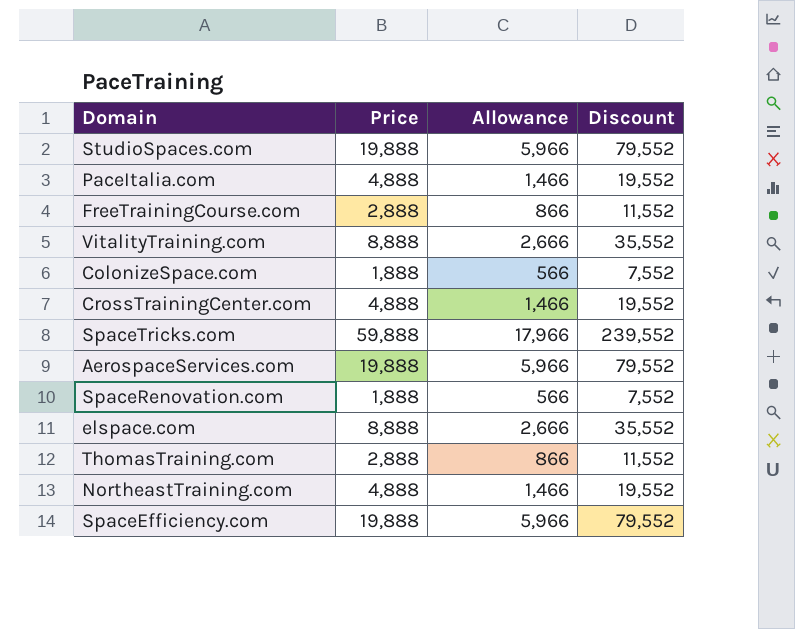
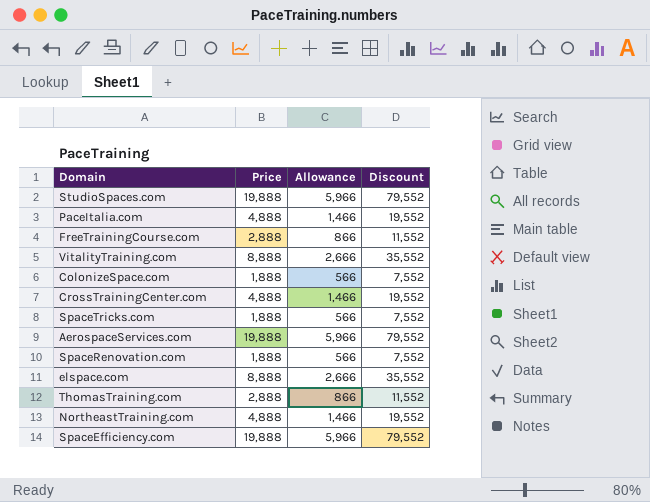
SpaceTricks.com | Price: 59,888 -> 1,888
SpaceTricks.com | Allowance: 17,966 -> 566
SpaceTricks.com | Discount: 239,552 -> 7,552

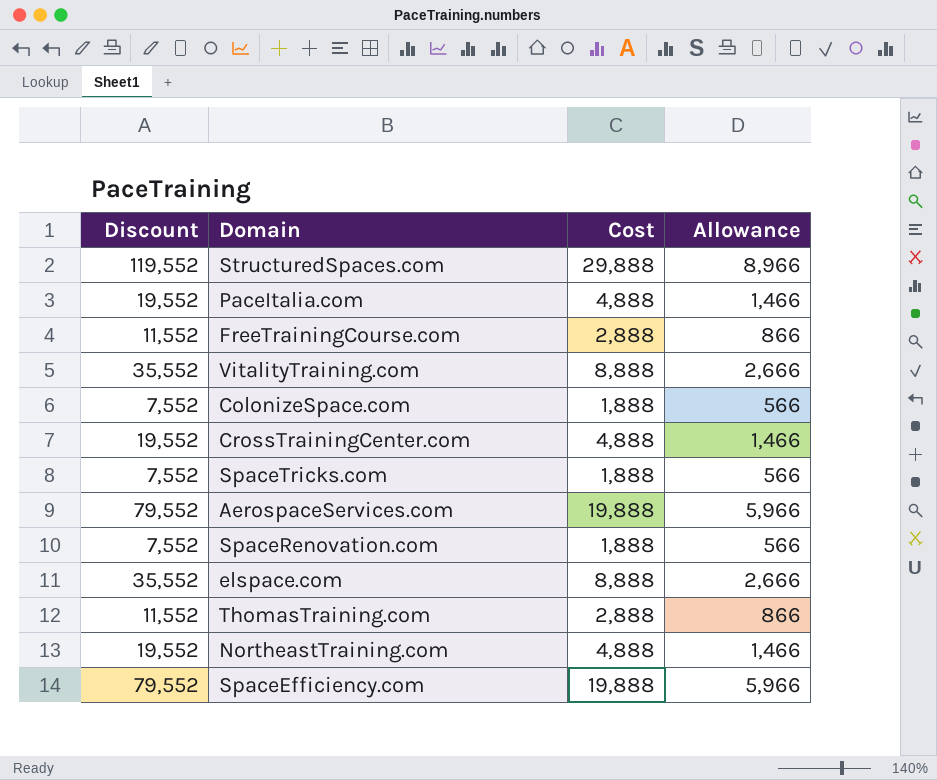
column Discount | position: 4 -> 1
column name: Price -> Cost
row StudioSpaces.com: 19,888 | 5,966 | 79,552 -> none
row StructuredSpaces.com: none -> 119,552 | 29,888 | 8,966

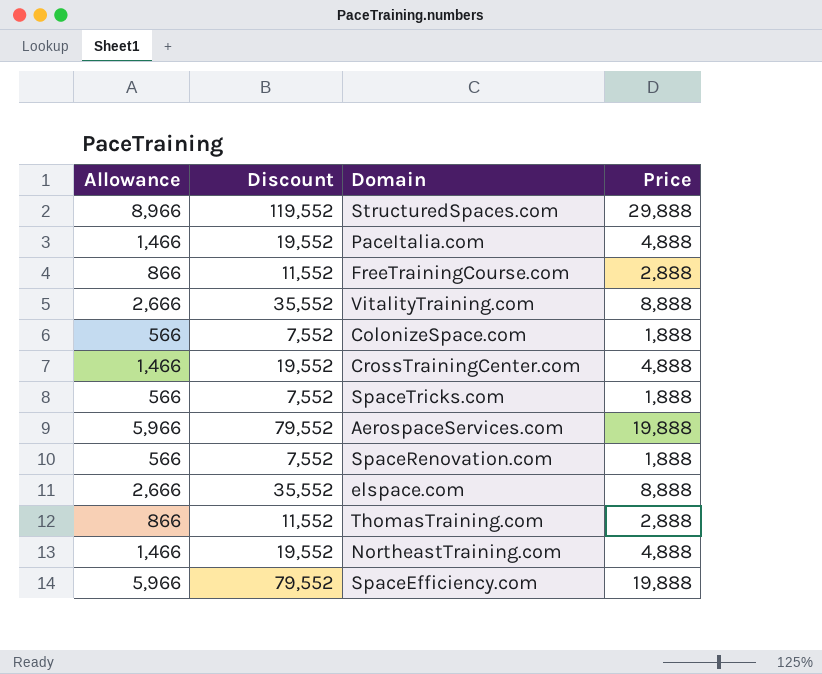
column Allowance | position: 4 -> 1
column name: Cost -> Price

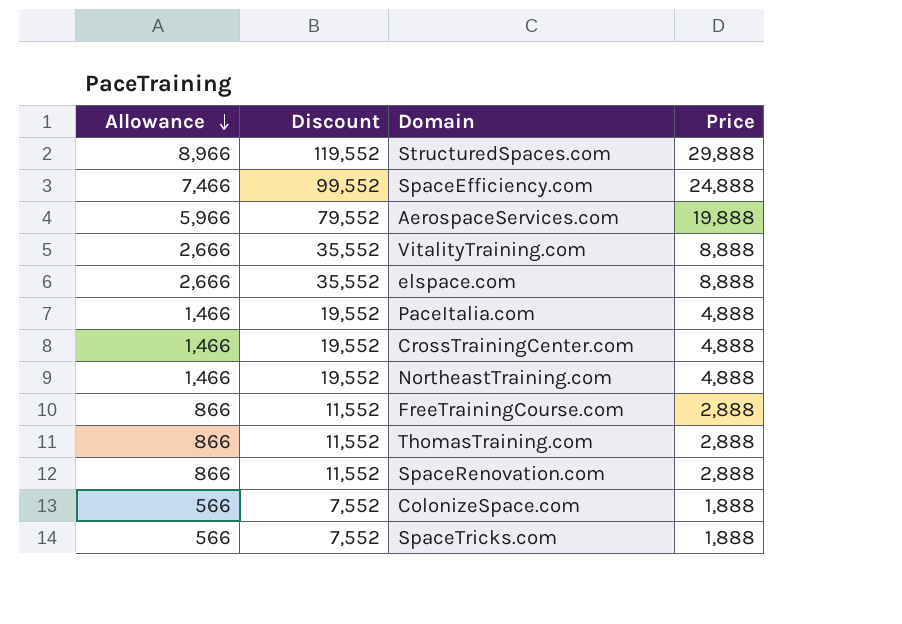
row order: none -> Allowance descending
SpaceEfficiency.com | Allowance: 5,966 -> 7,466
SpaceEfficiency.com | Discount: 79,552 -> 99,552
SpaceEfficiency.com | Price: 19,888 -> 24,888
SpaceRenovation.com | Allowance: 566 -> 866
SpaceRenovation.com | Discount: 7,552 -> 11,552
SpaceRenovation.com | Price: 1,888 -> 2,888

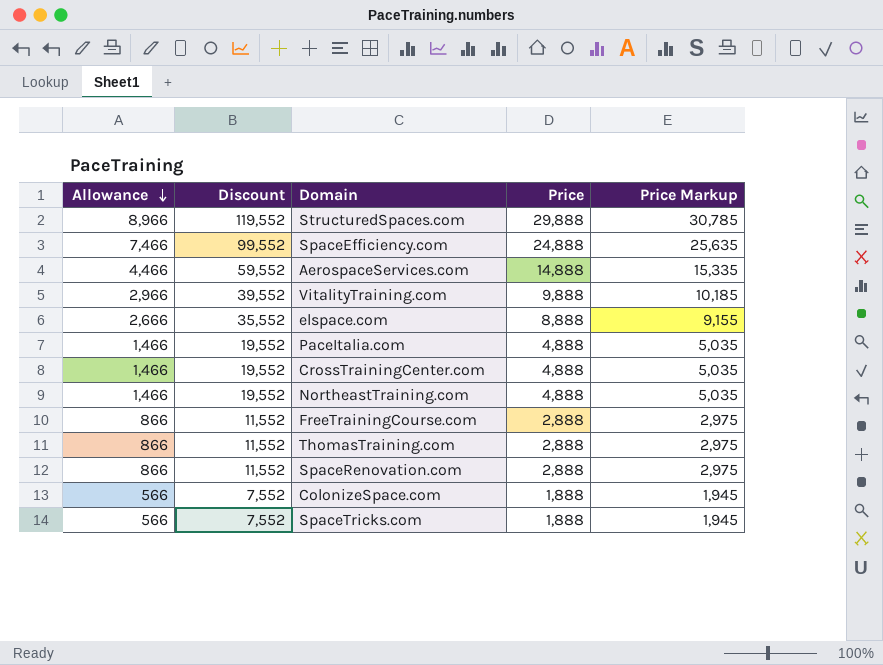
column Price Markup | formula: none -> [Price] * 1.03
AerospaceServices.com | Allowance: 5,966 -> 4,466
AerospaceServices.com | Discount: 79,552 -> 59,552
AerospaceServices.com | Price: 19,888 -> 14,888
VitalityTraining.com | Allowance: 2,666 -> 2,966
VitalityTraining.com | Discount: 35,552 -> 39,552
VitalityTraining.com | Price: 8,888 -> 9,888

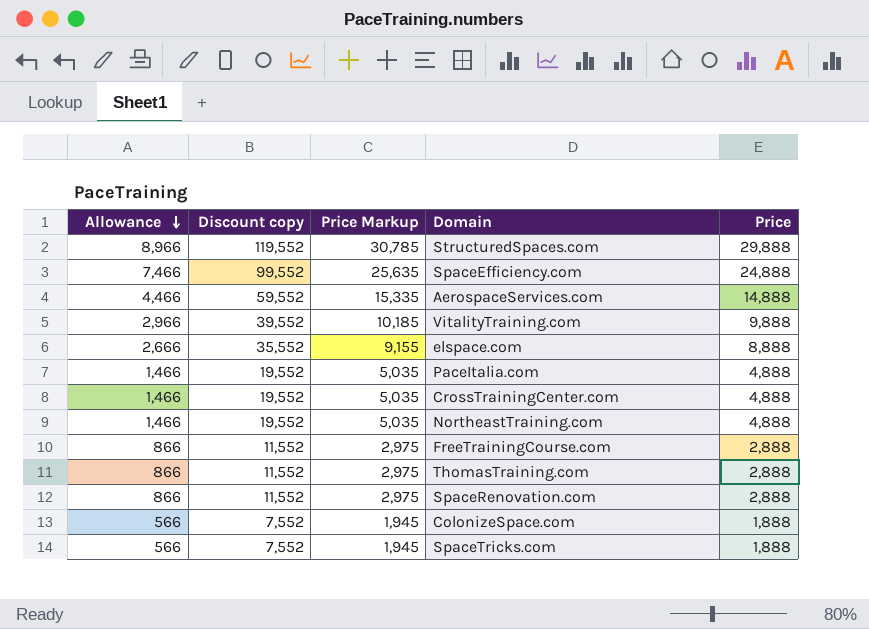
column name: Discount -> Discount copy
column Price Markup | position: 5 -> 3

